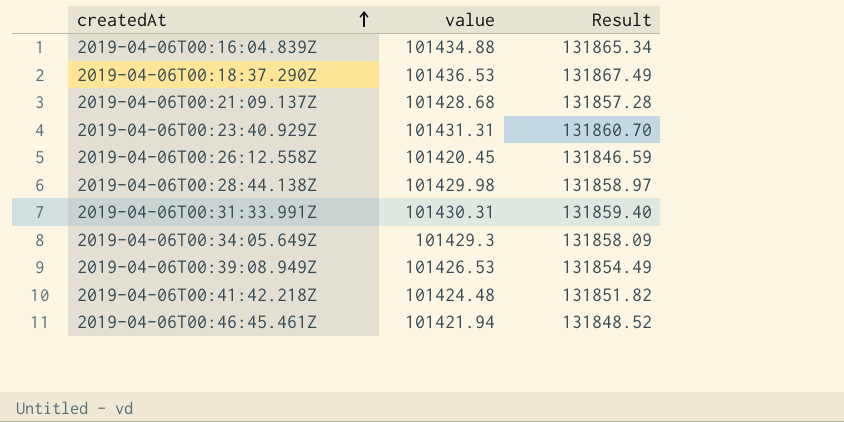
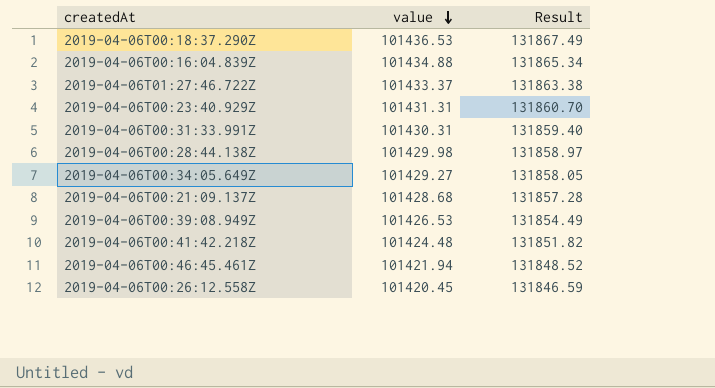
row order: createdAt ascending -> value descending
row 2019-04-06T01:27:46.722Z: none -> 101433.37 | 131863.38
2019-04-06T00:34:05.649Z | value: 101429.3 -> 101429.27
2019-04-06T00:34:05.649Z | Result: 131858.09 -> 131858.05

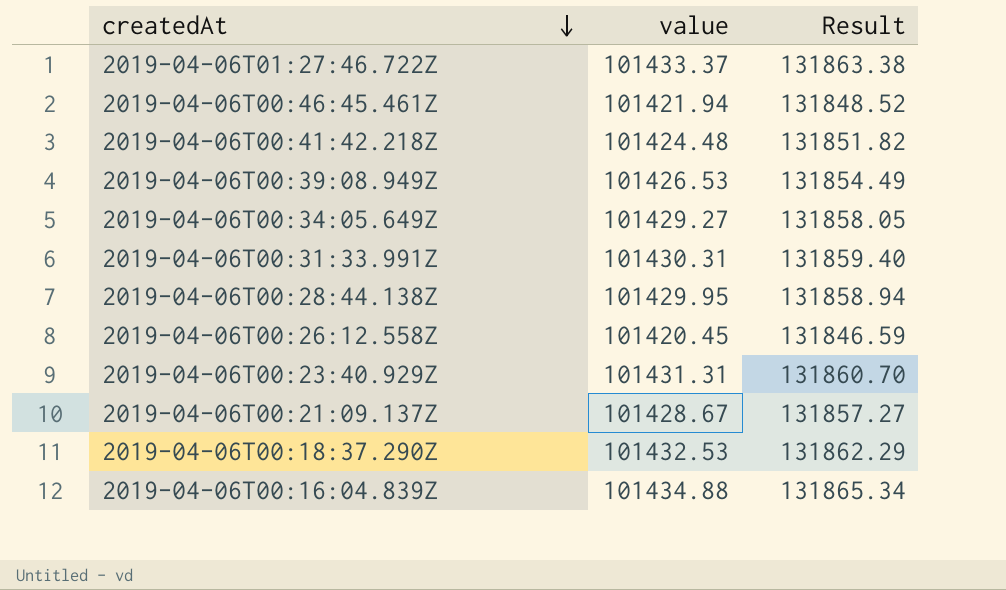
row order: value descending -> createdAt descending
2019-04-06T00:28:44.138Z | value: 101429.98 -> 101429.95
2019-04-06T00:28:44.138Z | Result: 131858.97 -> 131858.94
2019-04-06T00:21:09.137Z | value: 101428.68 -> 101428.67
2019-04-06T00:21:09.137Z | Result: 131857.28 -> 131857.27
2019-04-06T00:18:37.290Z | value: 101436.53 -> 101432.53
2019-04-06T00:18:37.290Z | Result: 131867.49 -> 131862.29

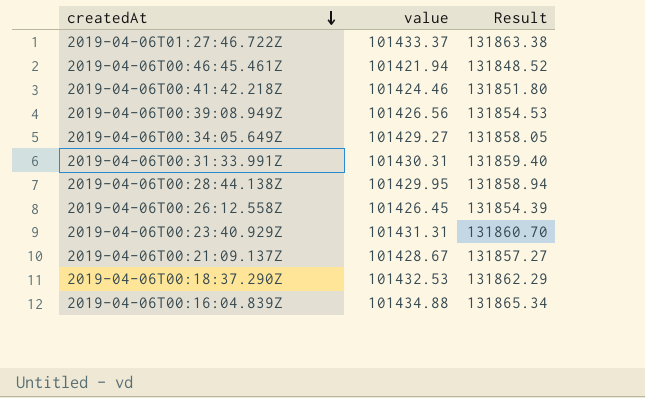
2019-04-06T00:41:42.218Z | value: 101424.48 -> 101424.46
2019-04-06T00:41:42.218Z | Result: 131851.82 -> 131851.80
2019-04-06T00:39:08.949Z | value: 101426.53 -> 101426.56
2019-04-06T00:39:08.949Z | Result: 131854.49 -> 131854.53
2019-04-06T00:26:12.558Z | value: 101420.45 -> 101426.45
2019-04-06T00:26:12.558Z | Result: 131846.59 -> 131854.39

